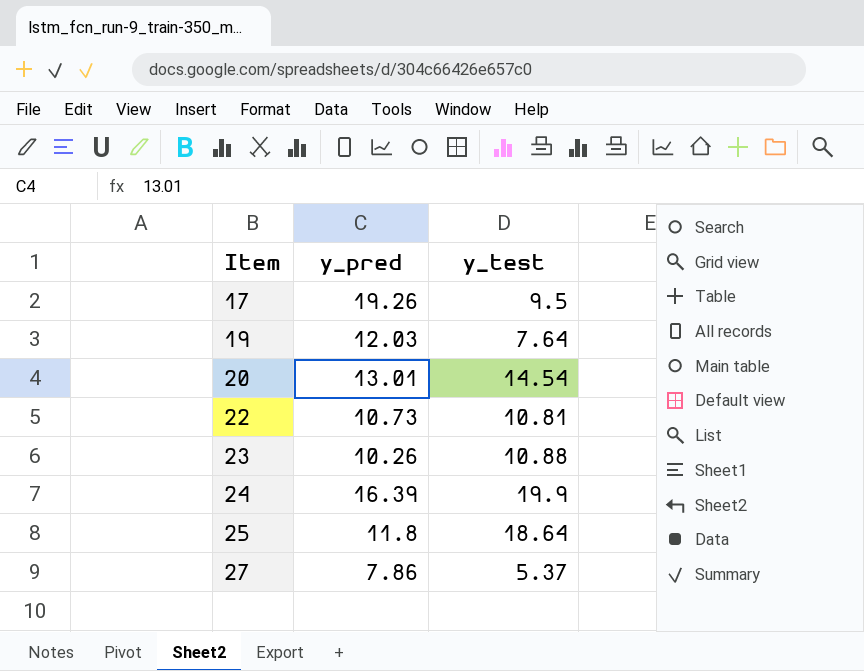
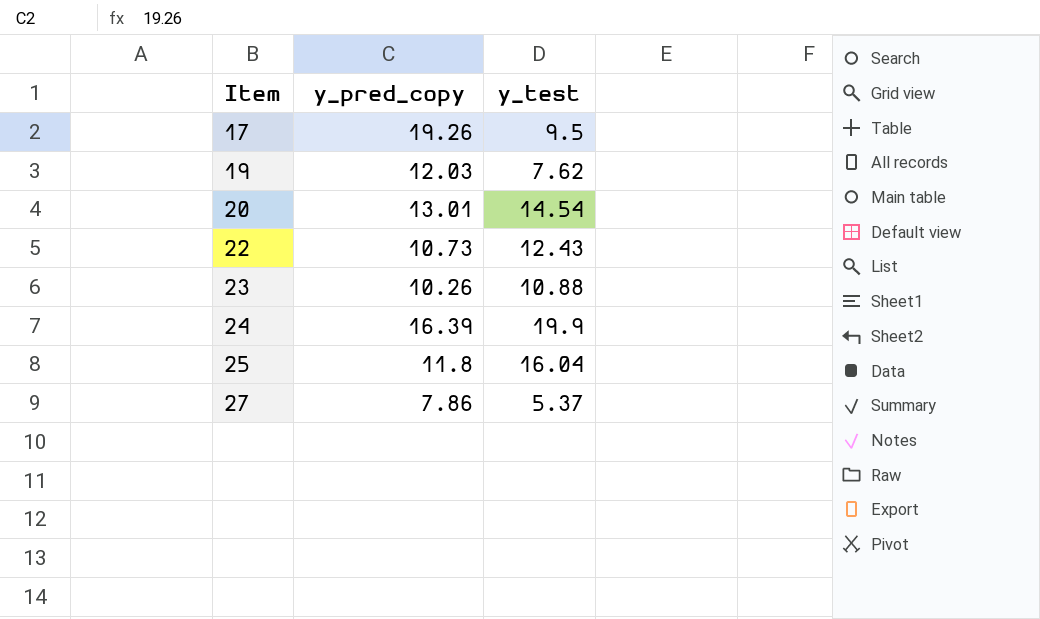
column name: y_pred -> y_pred_copy
19 | y_test: 7.64 -> 7.62
22 | y_test: 10.81 -> 12.43
25 | y_test: 18.64 -> 16.04

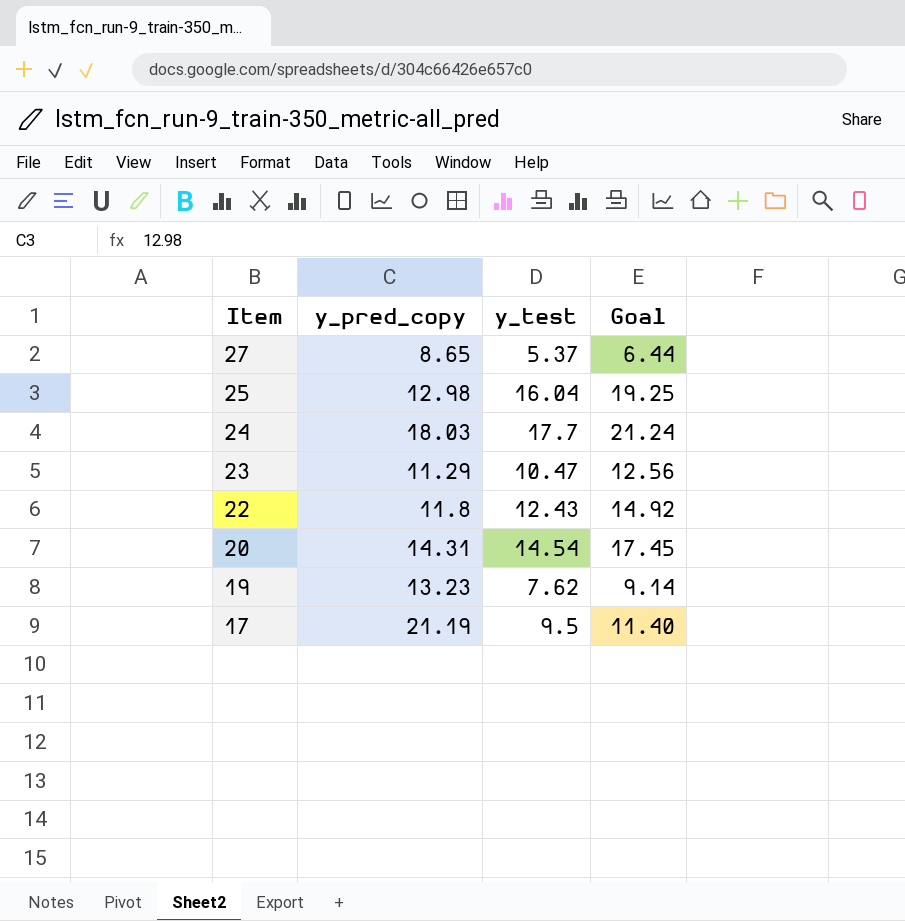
row order: Item ascending -> Item descending
column Goal | formula: none -> [y_test] * 1.2
27 | y_pred_copy: 7.86 -> 8.65
25 | y_pred_copy: 11.8 -> 12.98
24 | y_pred_copy: 16.39 -> 18.03
24 | y_test: 19.9 -> 17.7
23 | y_pred_copy: 10.26 -> 11.29
23 | y_test: 10.88 -> 10.47
22 | y_pred_copy: 10.73 -> 11.8
20 | y_pred_copy: 13.01 -> 14.31
19 | y_pred_copy: 12.03 -> 13.23
17 | y_pred_copy: 19.26 -> 21.19

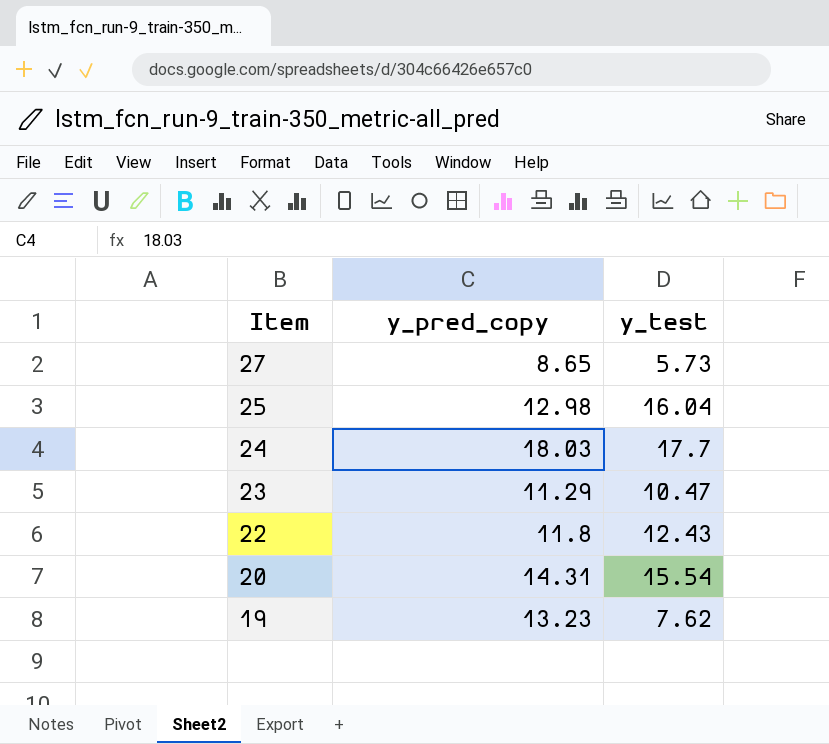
column Goal | formula: [y_test] * 1.2 -> none
row 17: 21.19 | 9.5 | 11.40 -> none
27 | y_test: 5.37 -> 5.73
20 | y_test: 14.54 -> 15.54

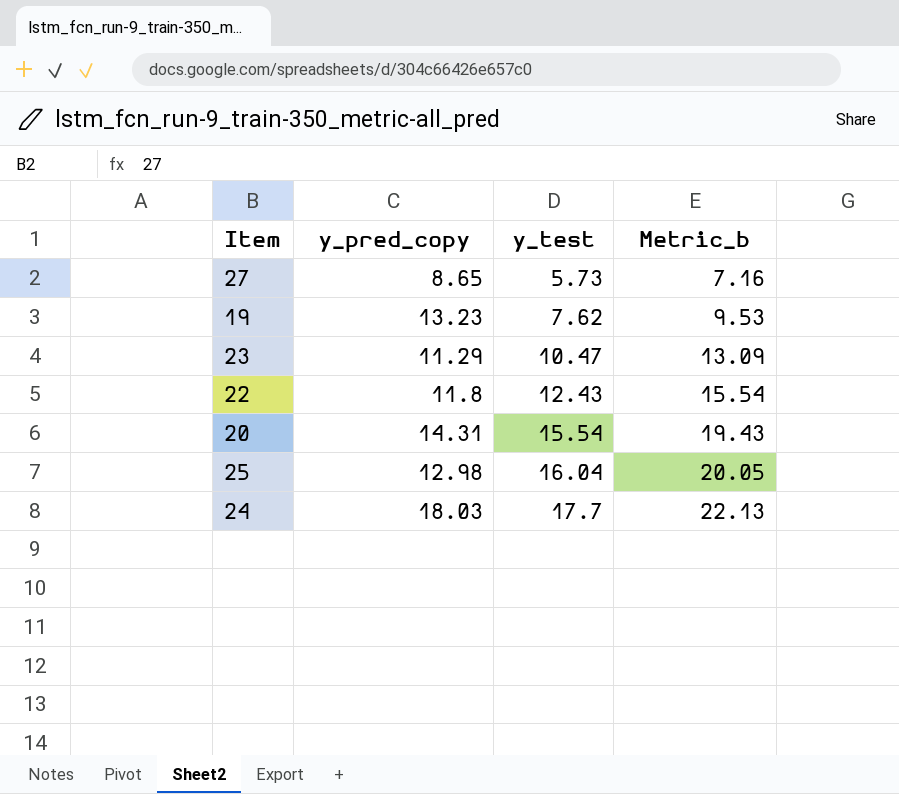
row order: Item descending -> y_test ascending
column Metric_b | formula: none -> [y_test] * 1.25

